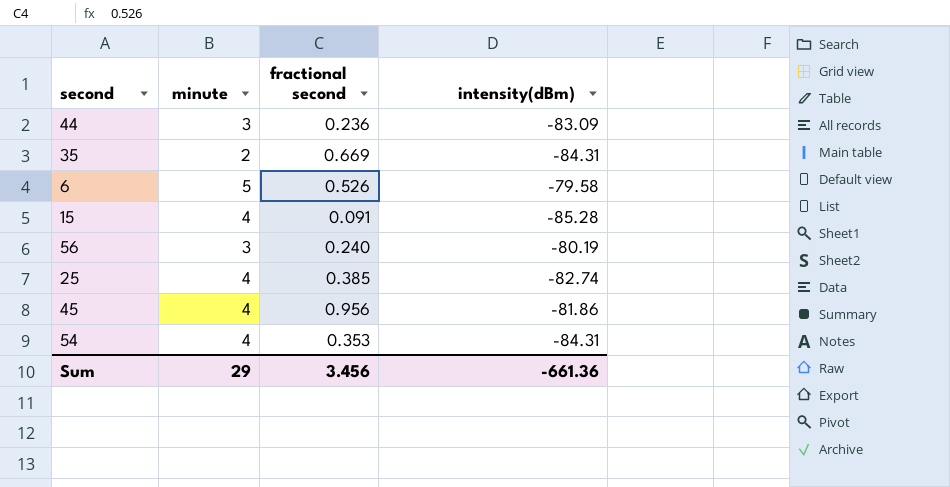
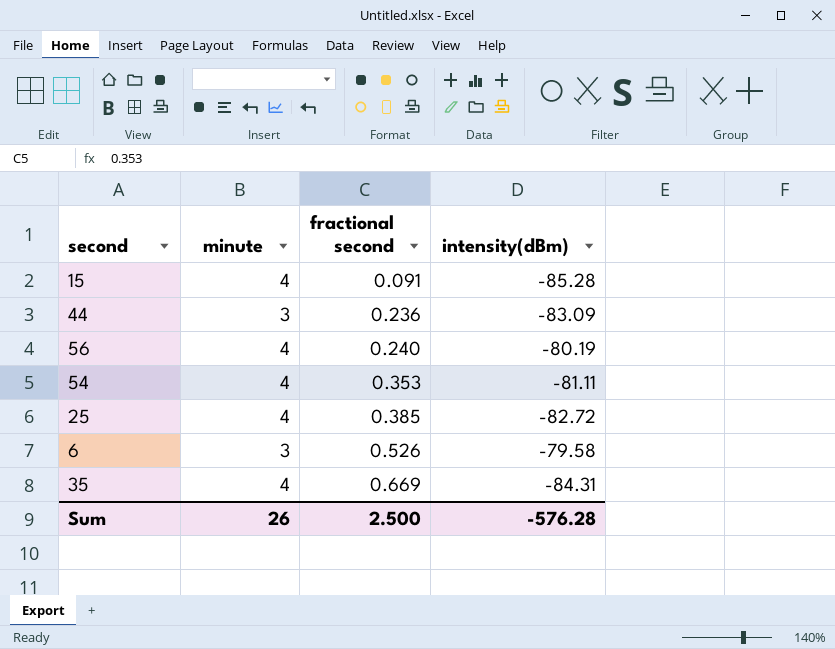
row order: none -> fractional second ascending
row 45: 4 | 0.956 | -81.86 -> none
56 | minute: 3 -> 4
54 | intensity(dBm): -84.31 -> -81.11
25 | intensity(dBm): -82.74 -> -82.72
6 | minute: 5 -> 3
35 | minute: 2 -> 4
Sum | minute: 29 -> 26
Sum | fractional second: 3.456 -> 2.500
Sum | intensity(dBm): -661.36 -> -576.28

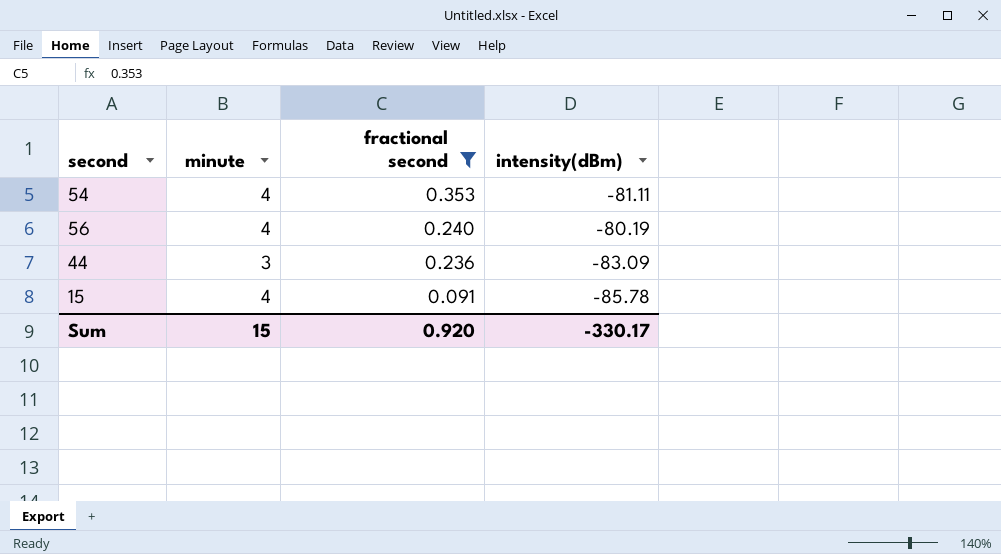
filter: none -> fractional second <= 0.353
row order: fractional second ascending -> fractional second descending
15 | intensity(dBm): -85.28 -> -85.78
Sum | minute: 26 -> 15
Sum | fractional second: 2.500 -> 0.920
Sum | intensity(dBm): -576.28 -> -330.17

